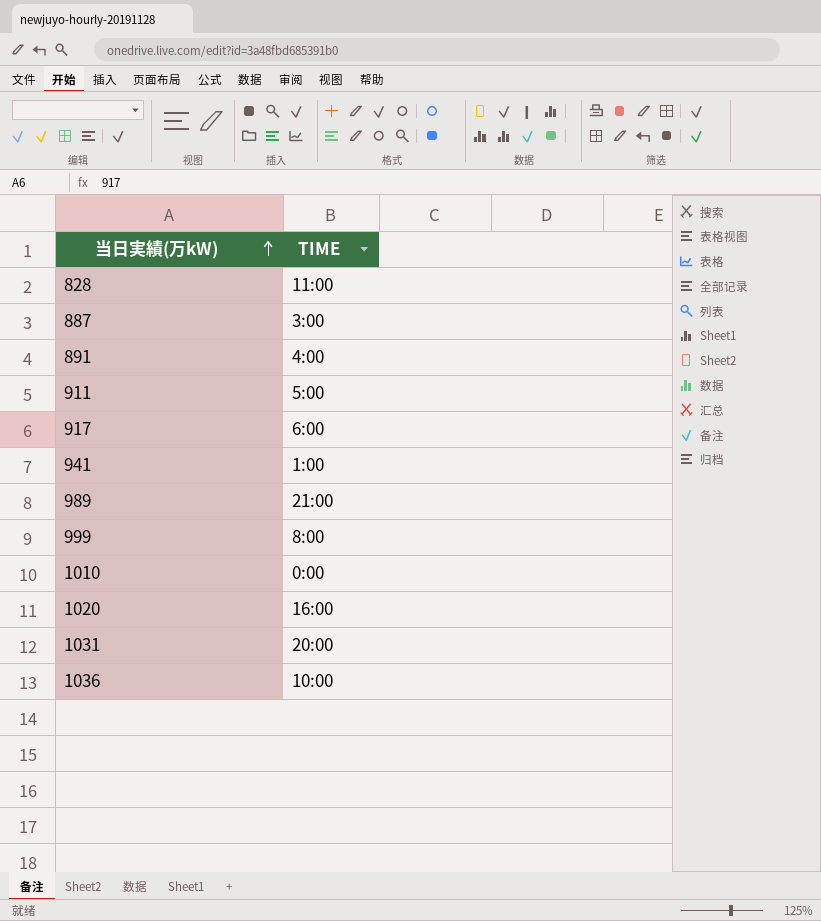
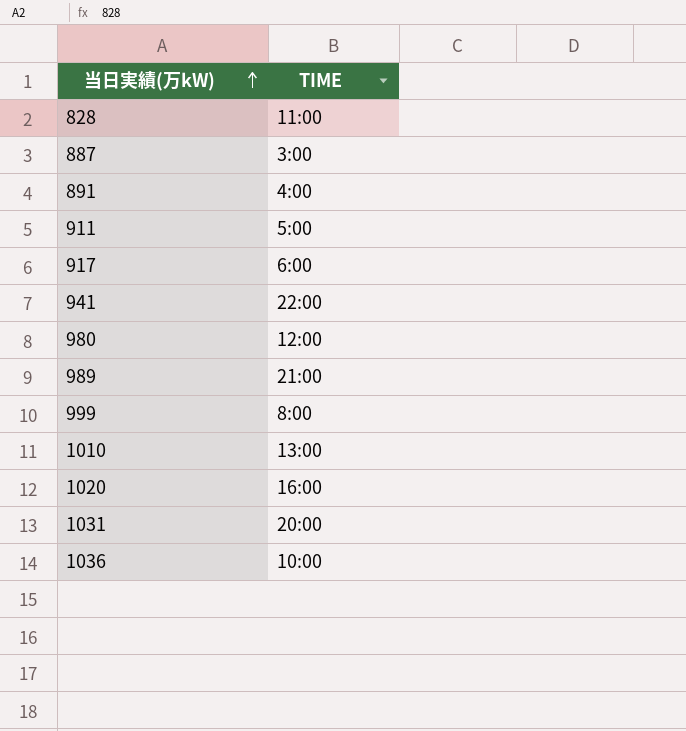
941 | TIME: 1:00 -> 22:00
row 980: none -> 12:00
1010 | TIME: 0:00 -> 13:00

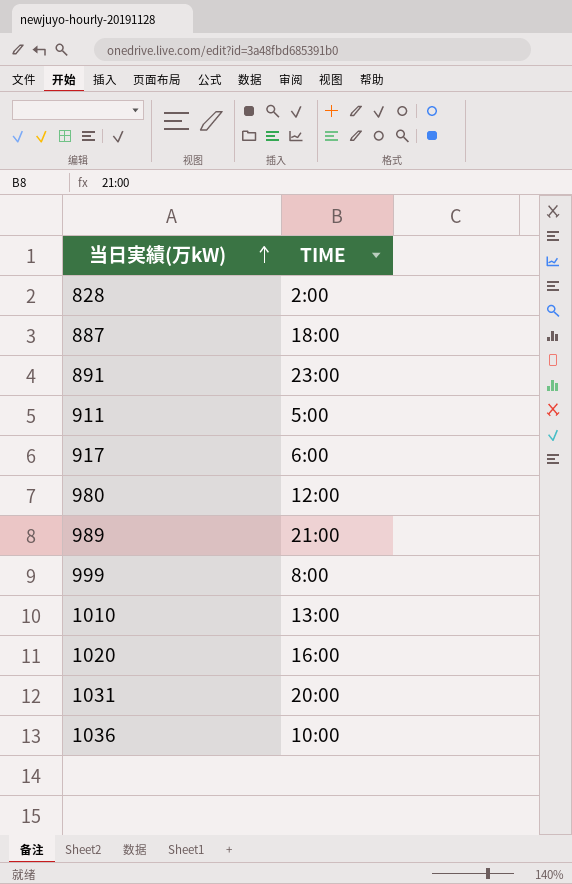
row 941: 22:00 -> none
828 | TIME: 11:00 -> 2:00
887 | TIME: 3:00 -> 18:00
891 | TIME: 4:00 -> 23:00

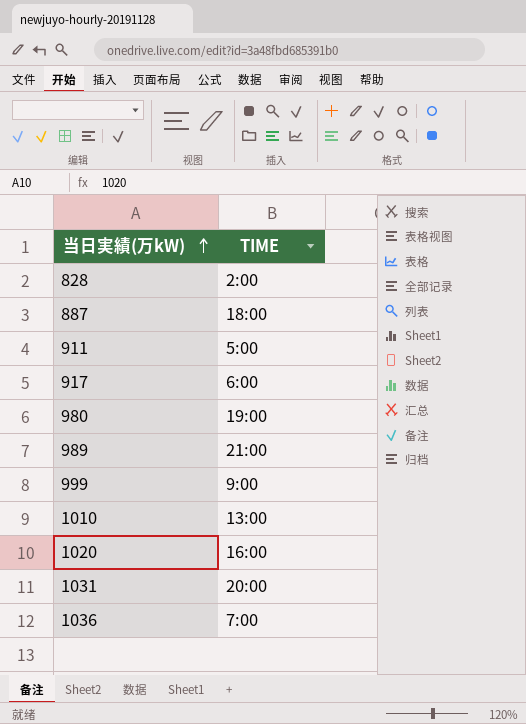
row 891: 23:00 -> none
980 | TIME: 12:00 -> 19:00
999 | TIME: 8:00 -> 9:00
1036 | TIME: 10:00 -> 7:00

